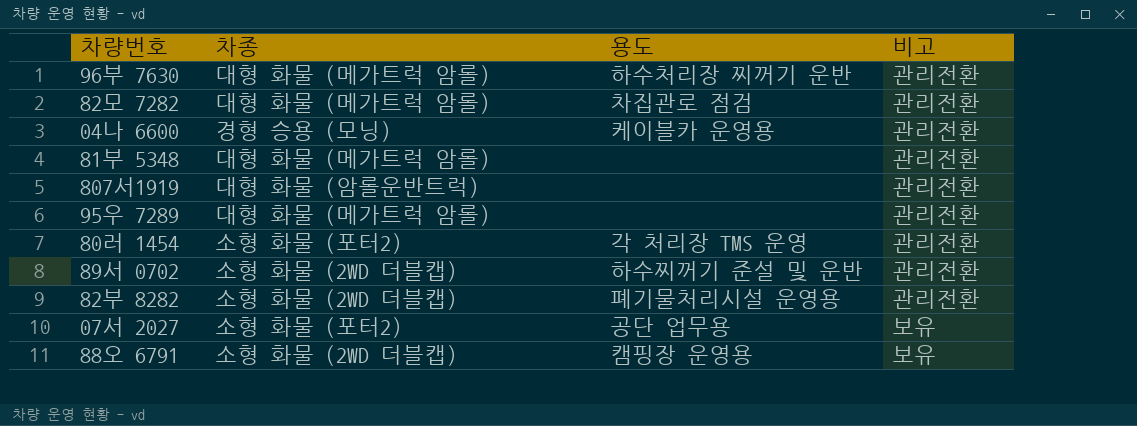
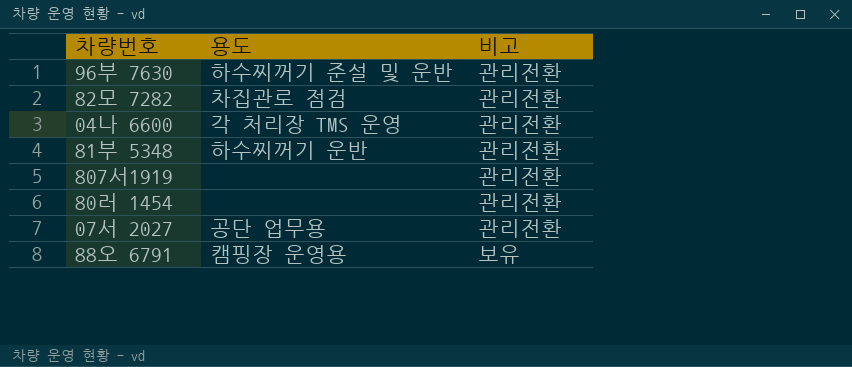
column 차종 | position: 2 -> none
row 95우 7289: 대형 화물 (메가트럭 암롤) | none | 관리전환 -> none
row 89서 0702: 소형 화물 (2WD 더블캡) | 하수찌꺼기 준설 및 운반 | 관리전환 -> none
row 82부 8282: 소형 화물 (2WD 더블캡) | 폐기물처리시설 운영용 | 관리전환 -> none
96부 7630 | 용도: 하수처리장 찌꺼기 운반 -> 하수찌꺼기 준설 및 운반
04나 6600 | 용도: 케이블카 운영용 -> 각 처리장 TMS 운영
81부 5348 | 용도: none -> 하수찌꺼기 운반
80러 1454 | 용도: 각 처리장 TMS 운영 -> none
07서 2027 | 비고: 보유 -> 관리전환

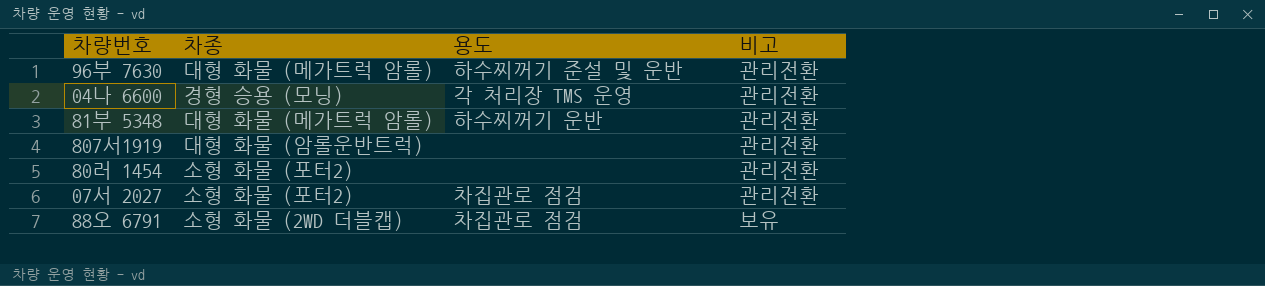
column 차종 | position: none -> 2
row 82모 7282: 차집관로 점검 | 관리전환 -> none
07서 2027 | 용도: 공단 업무용 -> 차집관로 점검
88오 6791 | 용도: 캠핑장 운영용 -> 차집관로 점검

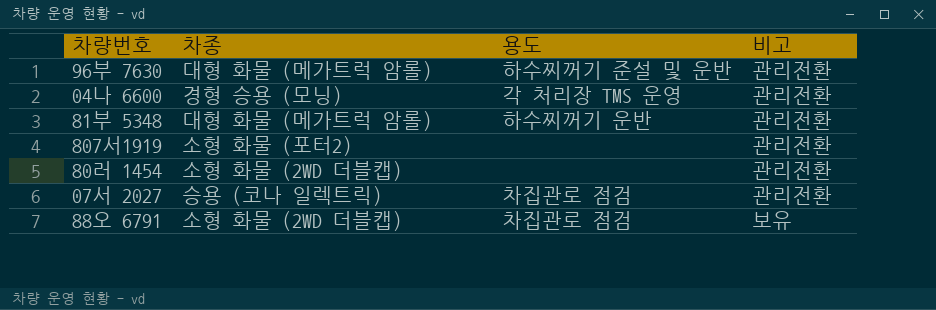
807서1919 | 차종: 대형 화물 (암롤운반트럭) -> 소형 화물 (포터2)
80러 1454 | 차종: 소형 화물 (포터2) -> 소형 화물 (2WD 더블캡)
07서 2027 | 차종: 소형 화물 (포터2) -> 승용 (코나 일렉트릭)

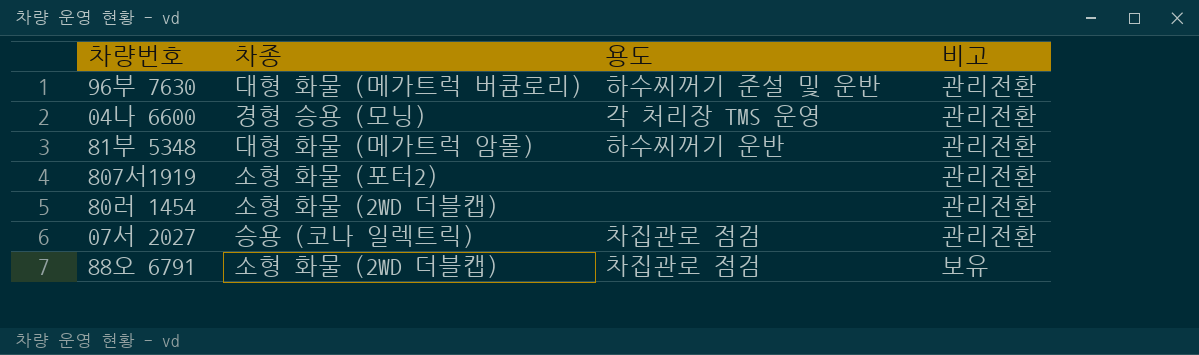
96부 7630 | 차종: 대형 화물 (메가트럭 암롤) -> 대형 화물 (메가트럭 버큠로리)

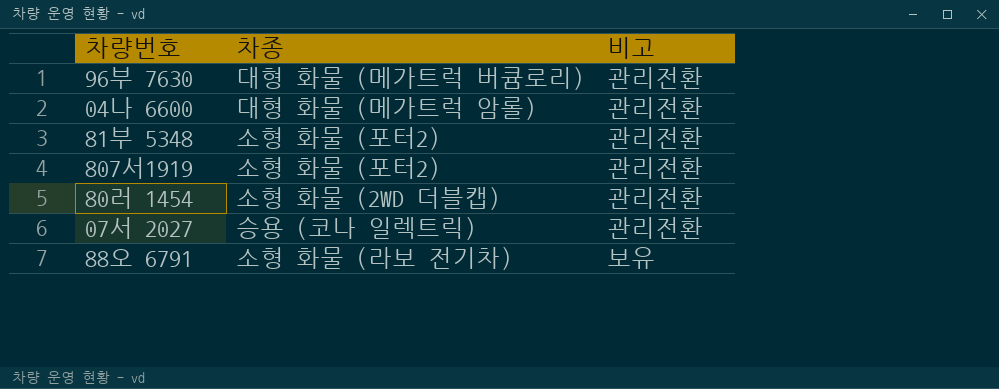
column 용도 | position: 3 -> none
04나 6600 | 차종: 경형 승용 (모닝) -> 대형 화물 (메가트럭 암롤)
81부 5348 | 차종: 대형 화물 (메가트럭 암롤) -> 소형 화물 (포터2)
88오 6791 | 차종: 소형 화물 (2WD 더블캡) -> 소형 화물 (라보 전기차)

